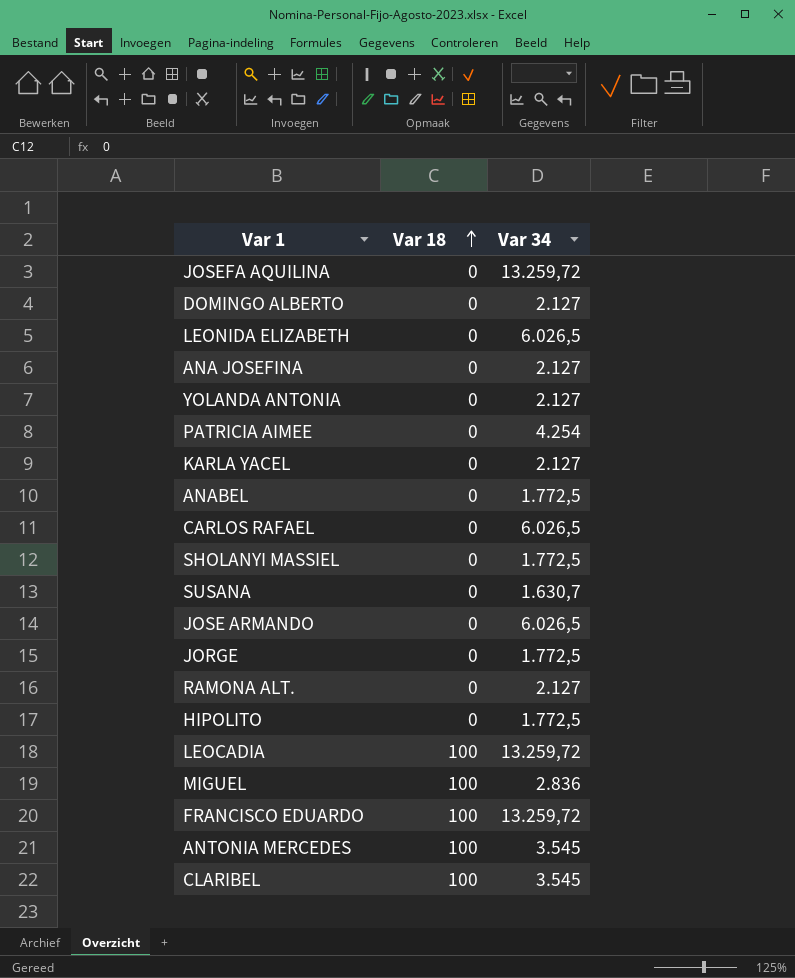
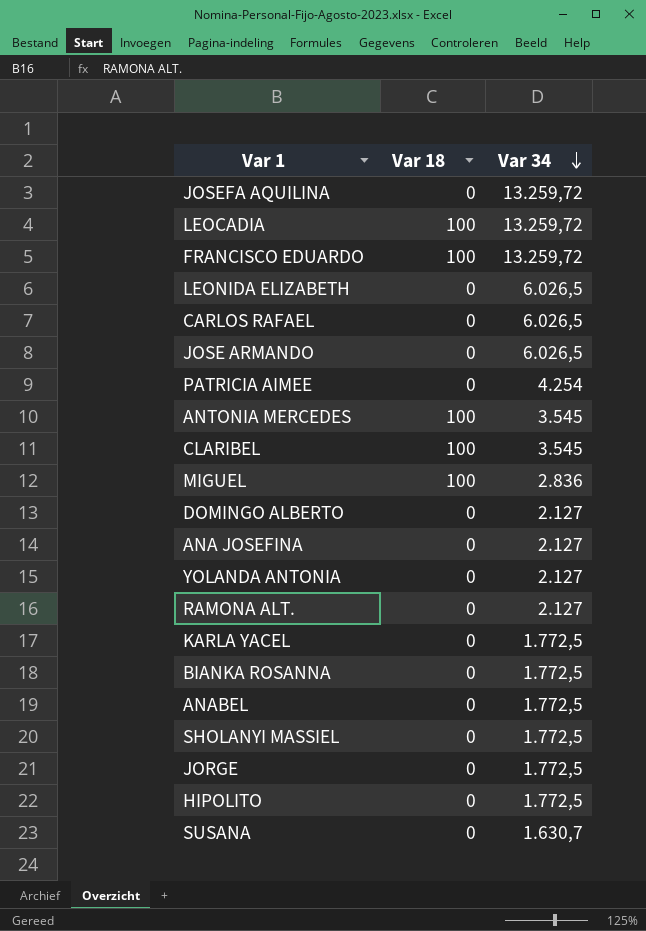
row order: Var 18 ascending -> Var 34 descending
KARLA YACEL | Var 34: 2.127 -> 1.772,5
row BIANKA ROSANNA: none -> 0 | 1.772,5

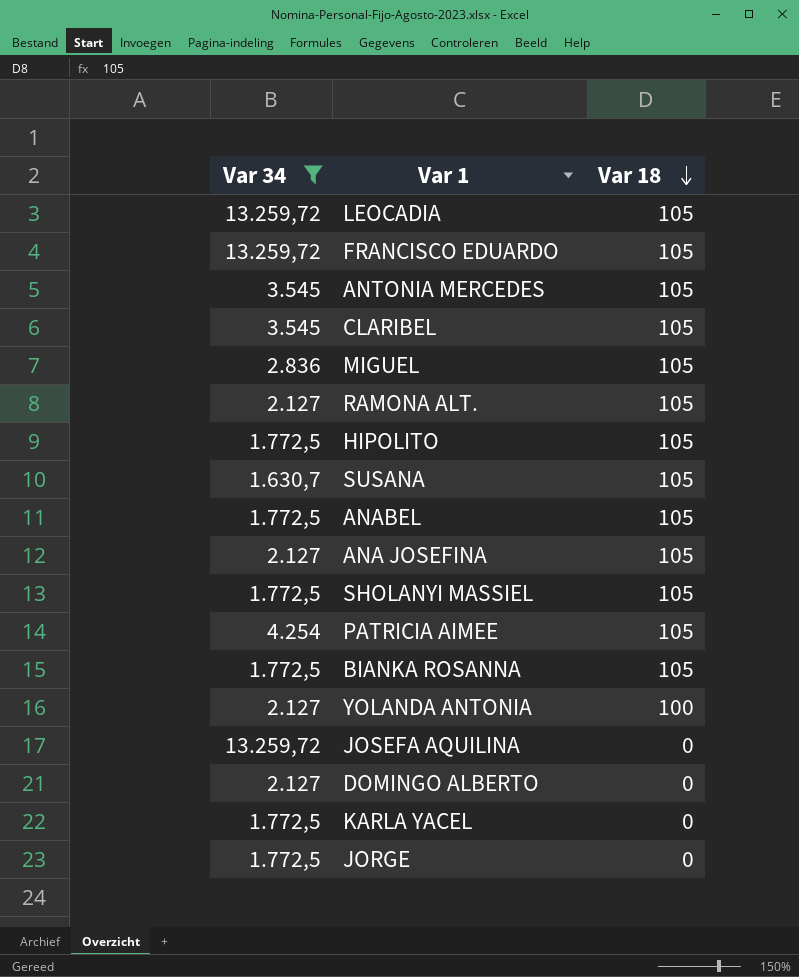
filter: none -> Var 34 != 6.026,5
row order: Var 34 descending -> Var 18 descending
column Var 34 | position: 3 -> 1
LEOCADIA | Var 18: 100 -> 105
FRANCISCO EDUARDO | Var 18: 100 -> 105
ANTONIA MERCEDES | Var 18: 100 -> 105
CLARIBEL | Var 18: 100 -> 105
MIGUEL | Var 18: 100 -> 105
RAMONA ALT. | Var 18: 0 -> 105
HIPOLITO | Var 18: 0 -> 105
SUSANA | Var 18: 0 -> 105
ANABEL | Var 18: 0 -> 105
ANA JOSEFINA | Var 18: 0 -> 105
SHOLANYI MASSIEL | Var 18: 0 -> 105
PATRICIA AIMEE | Var 18: 0 -> 105
BIANKA ROSANNA | Var 18: 0 -> 105
YOLANDA ANTONIA | Var 18: 0 -> 100

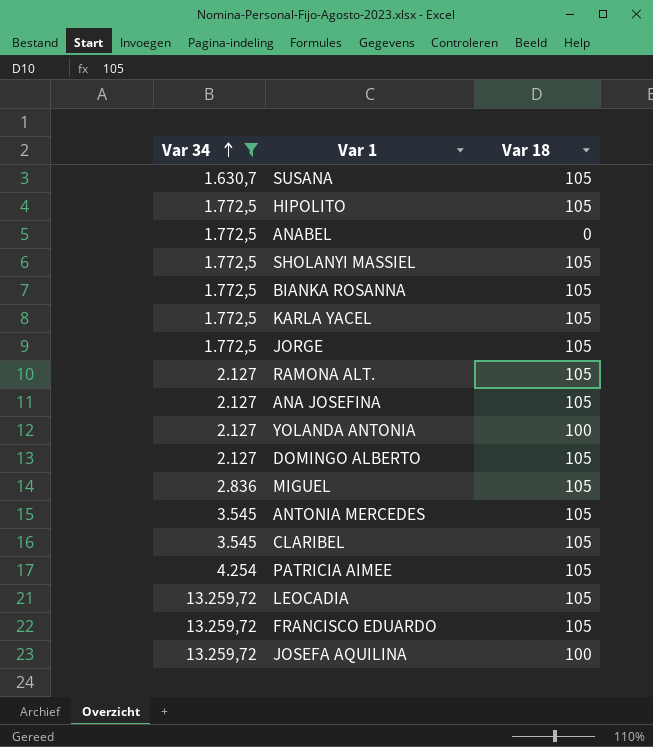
row order: Var 18 descending -> Var 34 ascending
ANABEL | Var 18: 105 -> 0
KARLA YACEL | Var 18: 0 -> 105
JORGE | Var 18: 0 -> 105
DOMINGO ALBERTO | Var 18: 0 -> 105
JOSEFA AQUILINA | Var 18: 0 -> 100

